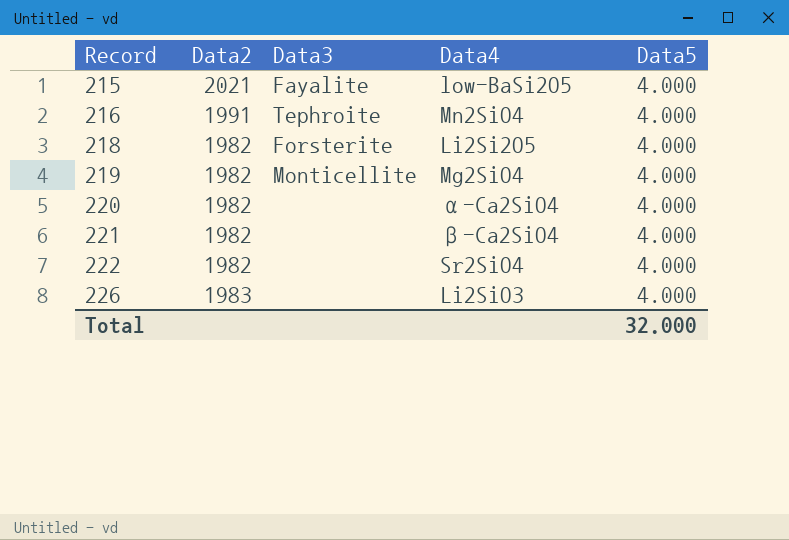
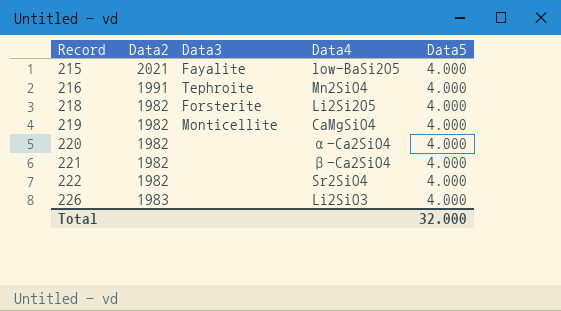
219 | Data4: Mg2SiO4 -> CaMgSiO4

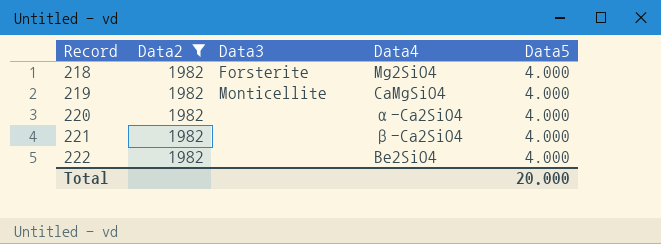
filter: none -> Data2 = 1982
218 | Data4: Li2Si2O5 -> Mg2SiO4
222 | Data4: Sr2SiO4 -> Be2SiO4
Total | Data5: 32.000 -> 20.000

